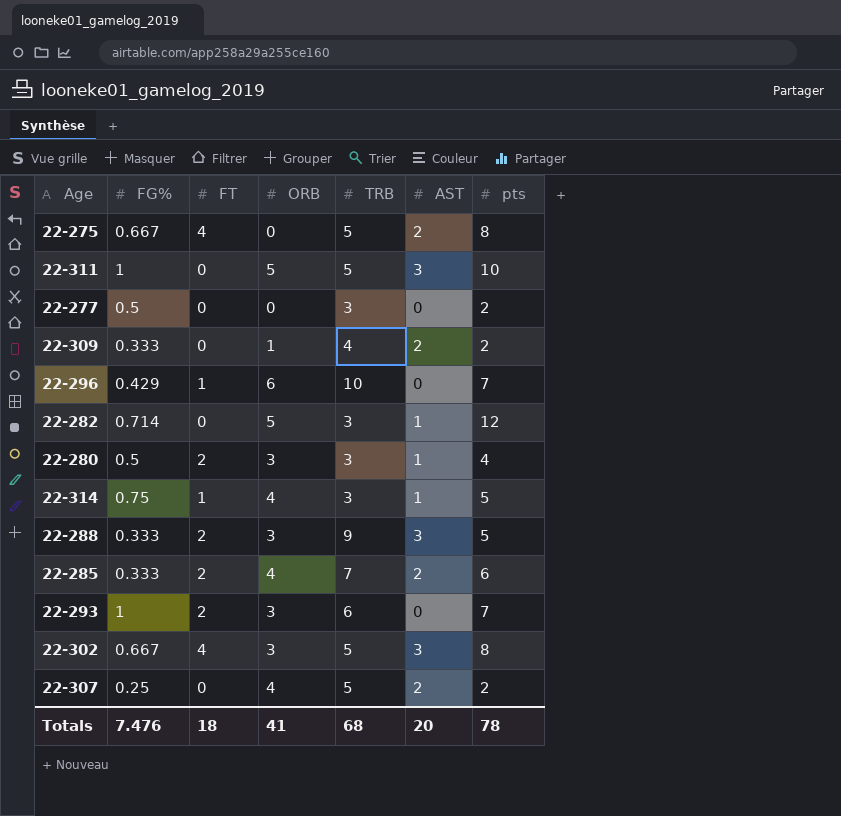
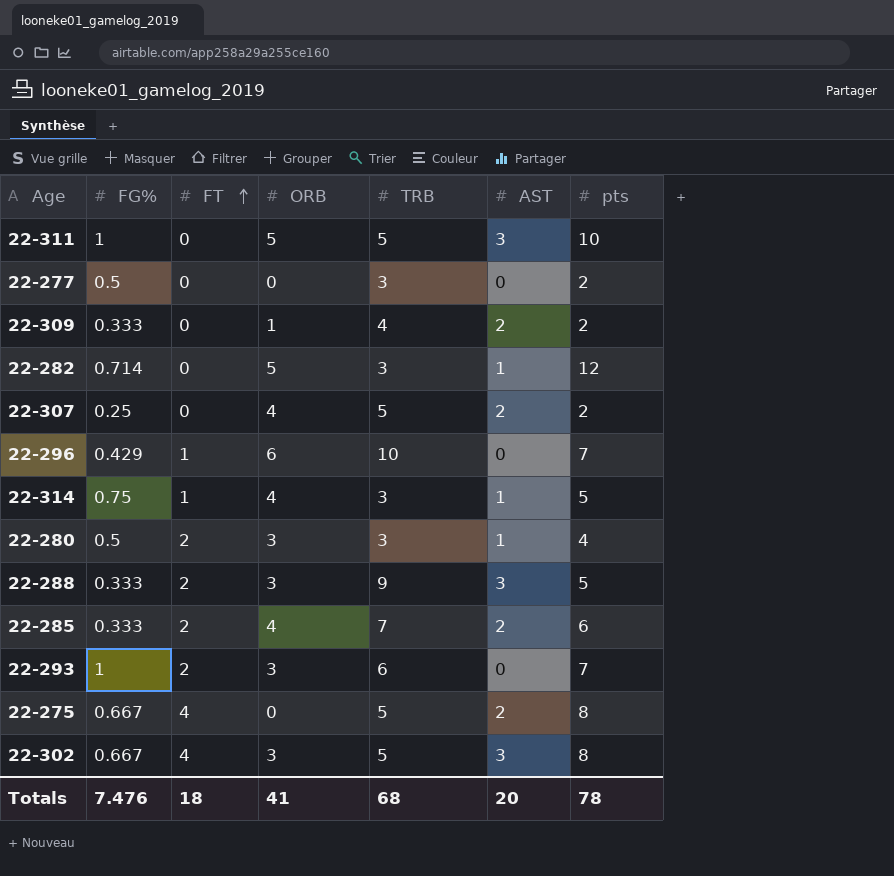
row order: none -> FT ascending

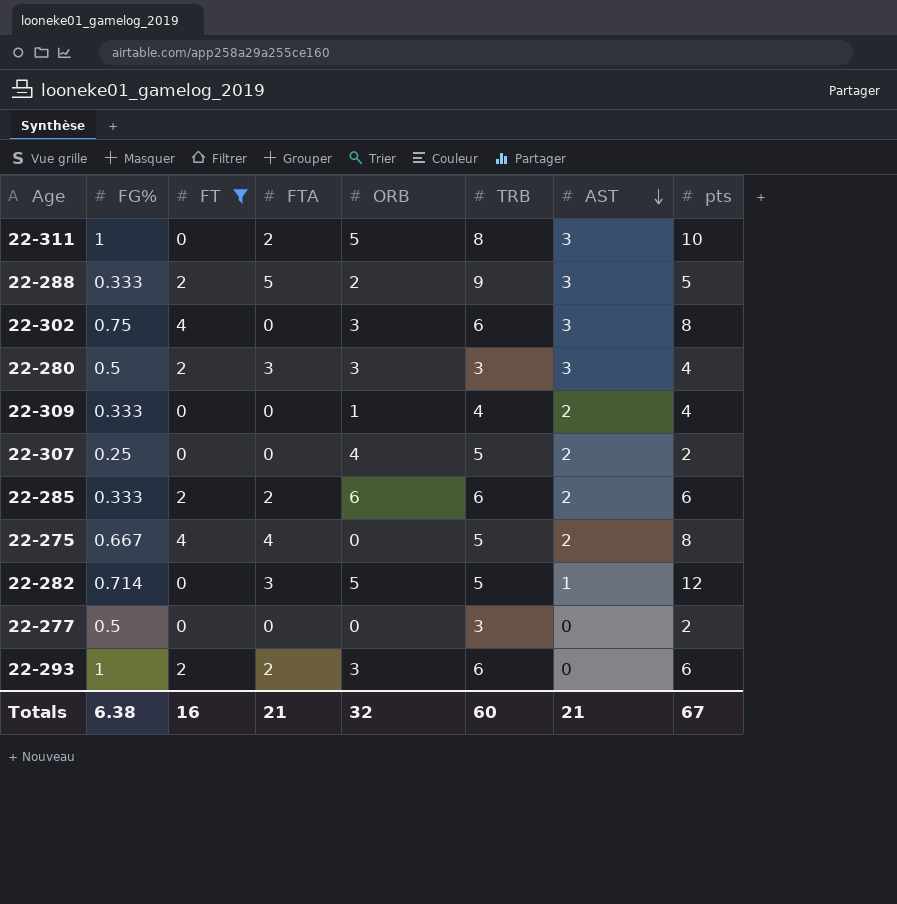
filter: none -> FT != 1
row order: FT ascending -> AST descending
column FTA | position: none -> 4
22-311 | TRB: 5 -> 8
22-288 | ORB: 3 -> 2
22-302 | FG%: 0.667 -> 0.75
22-302 | TRB: 5 -> 6
22-280 | AST: 1 -> 3
22-309 | pts: 2 -> 4
22-285 | ORB: 4 -> 6
22-285 | TRB: 7 -> 6
22-282 | TRB: 3 -> 5
22-293 | pts: 7 -> 6
Totals | FG%: 7.476 -> 6.38
Totals | FT: 18 -> 16
Totals | ORB: 41 -> 32
Totals | TRB: 68 -> 60
Totals | AST: 20 -> 21
Totals | pts: 78 -> 67

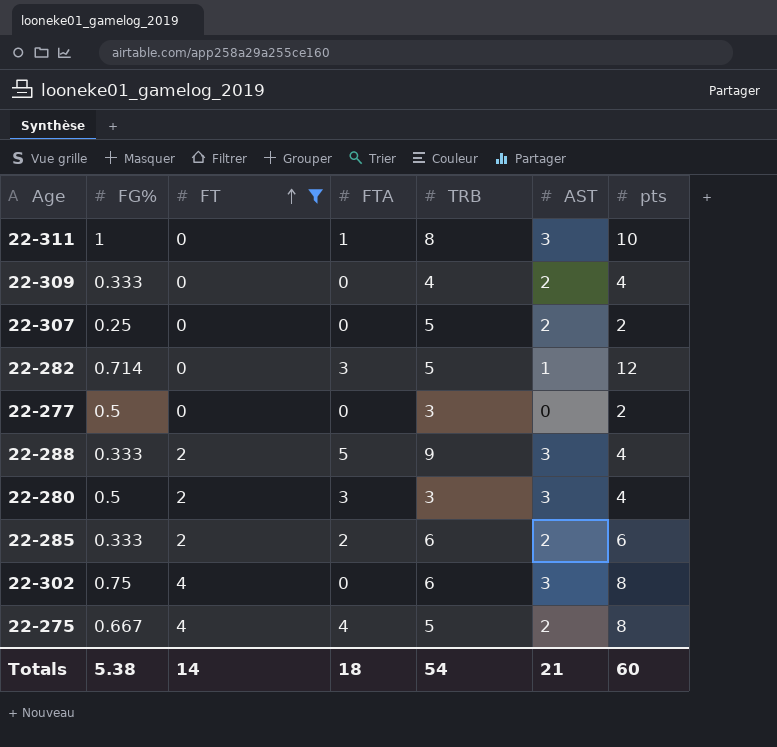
row order: AST descending -> FT ascending
column ORB | position: 5 -> none
row 22-293: 1 | 2 | 2 | 3 | 6 | 0 | 6 -> none
22-311 | FTA: 2 -> 1
22-288 | pts: 5 -> 4
Totals | FG%: 6.38 -> 5.38
Totals | FT: 16 -> 14
Totals | FTA: 21 -> 18
Totals | TRB: 60 -> 54
Totals | pts: 67 -> 60

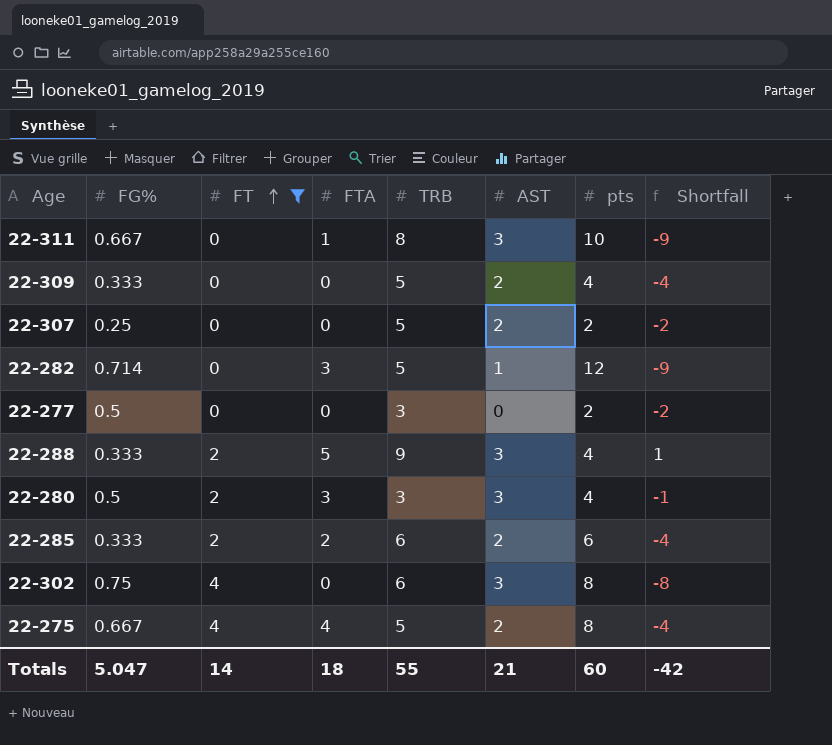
column Shortfall | formula: none -> [FTA] - [pts]
22-311 | FG%: 1 -> 0.667
22-309 | TRB: 4 -> 5
Totals | FG%: 5.38 -> 5.047
Totals | TRB: 54 -> 55

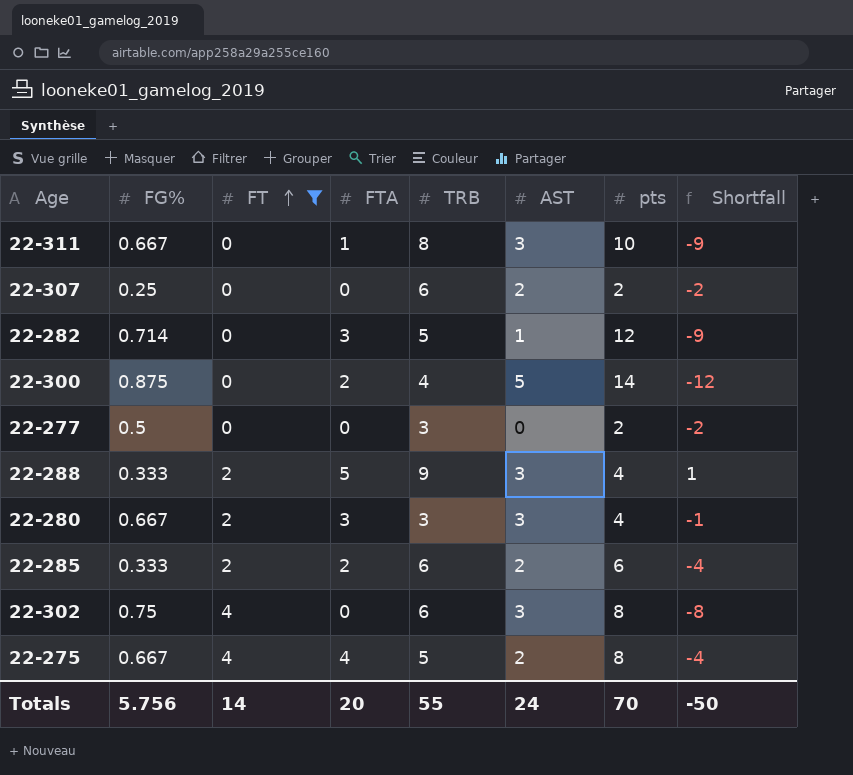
row 22-309: 0.333 | 0 | 0 | 5 | 2 | 4 | -4 -> none
22-307 | TRB: 5 -> 6
row 22-300: none -> 0.875 | 0 | 2 | 4 | 5 | 14 | -12
22-280 | FG%: 0.5 -> 0.667
Totals | FG%: 5.047 -> 5.756
Totals | FTA: 18 -> 20
Totals | AST: 21 -> 24
Totals | pts: 60 -> 70
Totals | Shortfall: -42 -> -50

